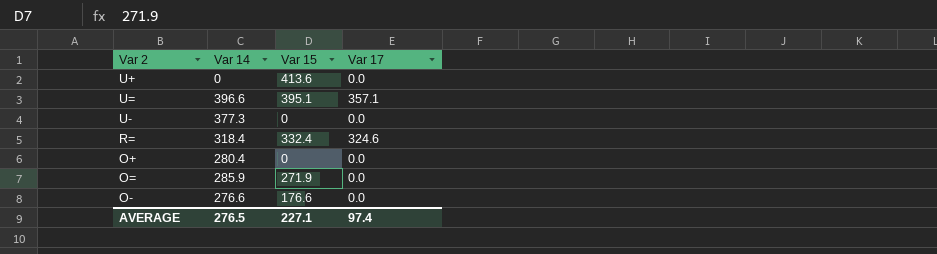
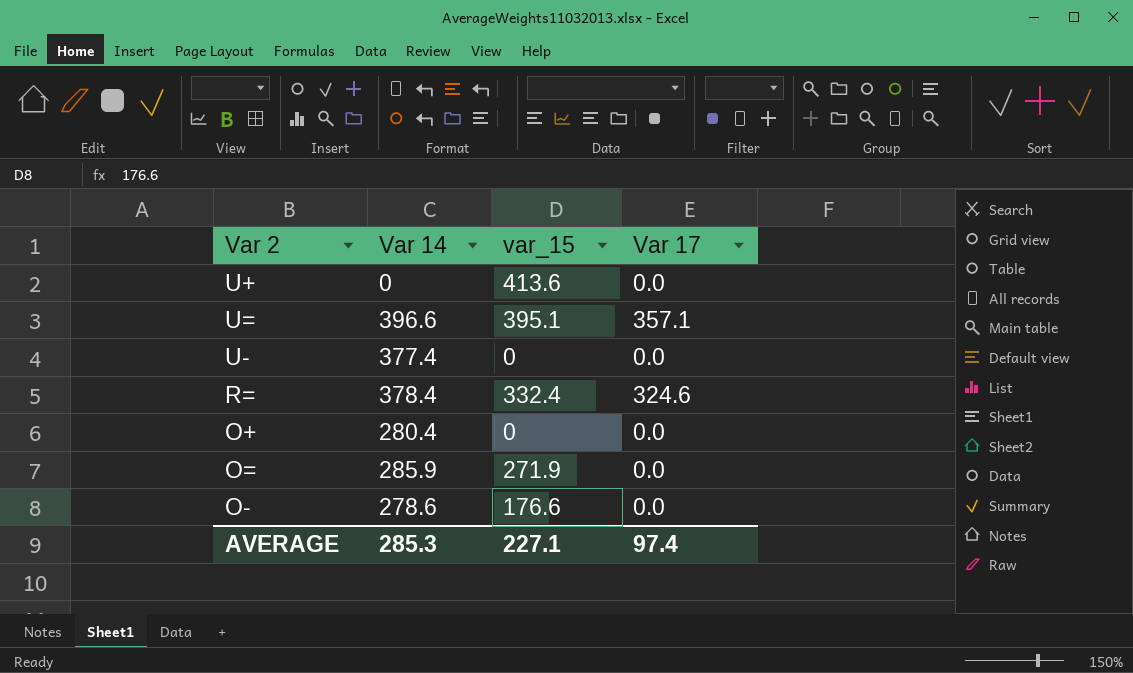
column name: Var 15 -> var_15
U- | Var 14: 377.3 -> 377.4
R= | Var 14: 318.4 -> 378.4
O- | Var 14: 276.6 -> 278.6
AVERAGE | Var 14: 276.5 -> 285.3

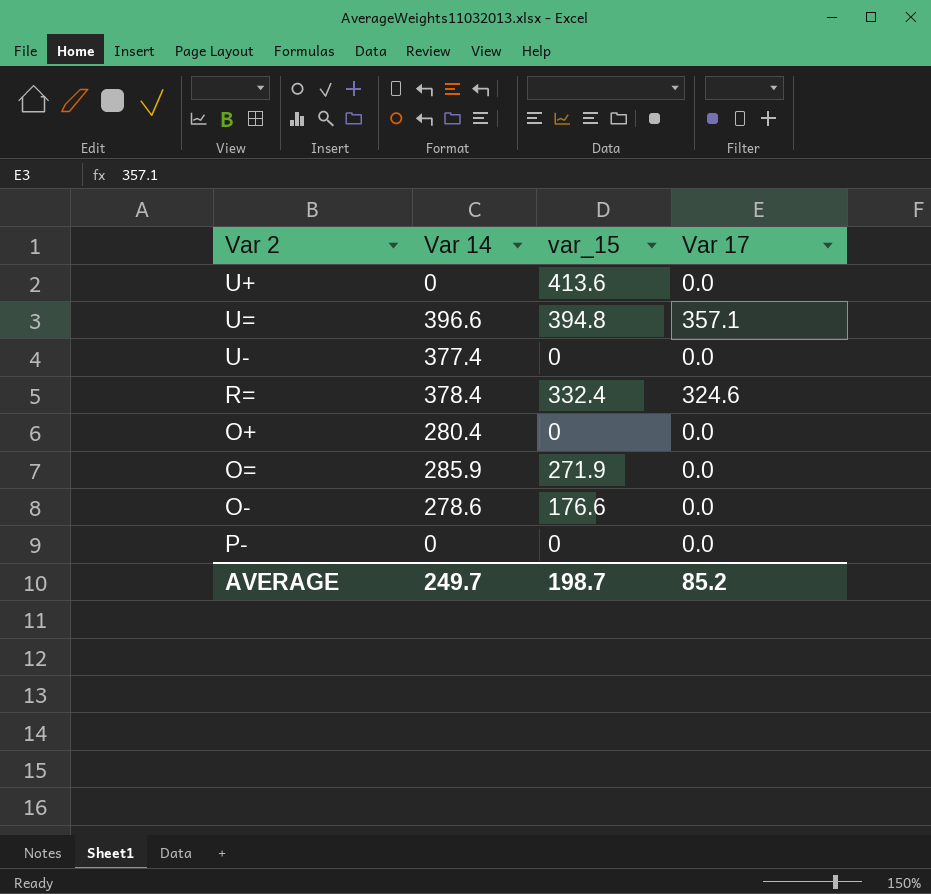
U= | var_15: 395.1 -> 394.8
row P-: none -> 0 | 0 | 0.0
AVERAGE | Var 14: 285.3 -> 249.7
AVERAGE | var_15: 227.1 -> 198.7
AVERAGE | Var 17: 97.4 -> 85.2

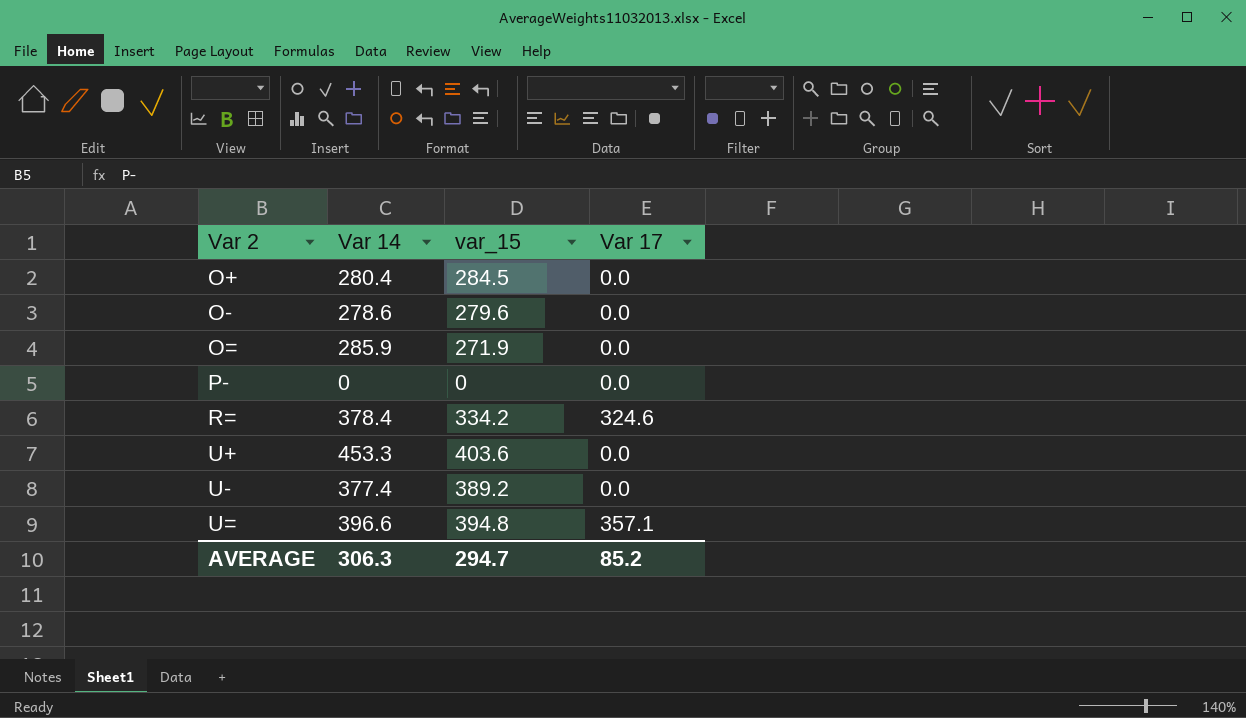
row order: none -> Var 2 ascending
O+ | var_15: 0 -> 284.5
O- | var_15: 176.6 -> 279.6
R= | var_15: 332.4 -> 334.2
U+ | Var 14: 0 -> 453.3
U+ | var_15: 413.6 -> 403.6
U- | var_15: 0 -> 389.2
AVERAGE | Var 14: 249.7 -> 306.3
AVERAGE | var_15: 198.7 -> 294.7

